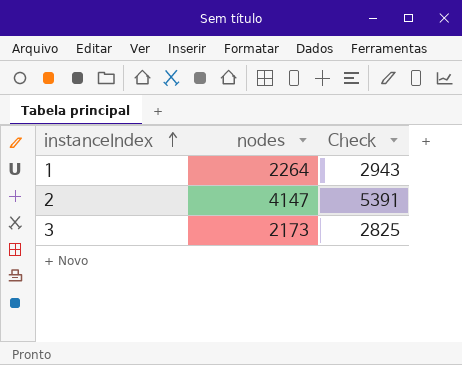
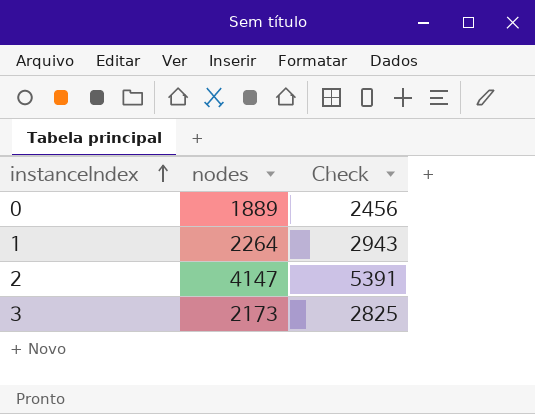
row 0: none -> 1889 | 2456

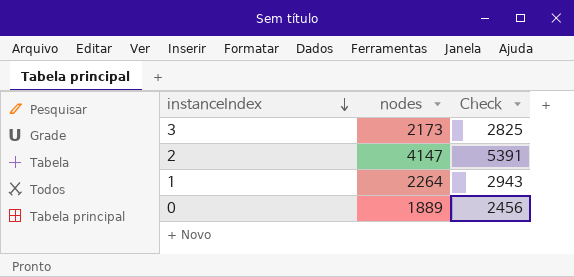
row order: instanceIndex ascending -> instanceIndex descending

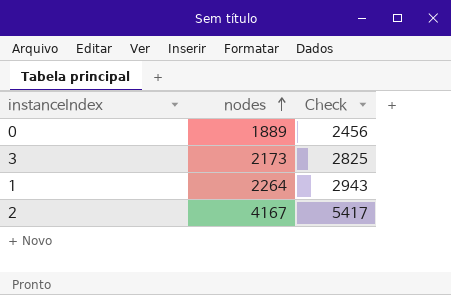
row order: instanceIndex descending -> nodes ascending
2 | nodes: 4147 -> 4167
2 | Check: 5391 -> 5417

